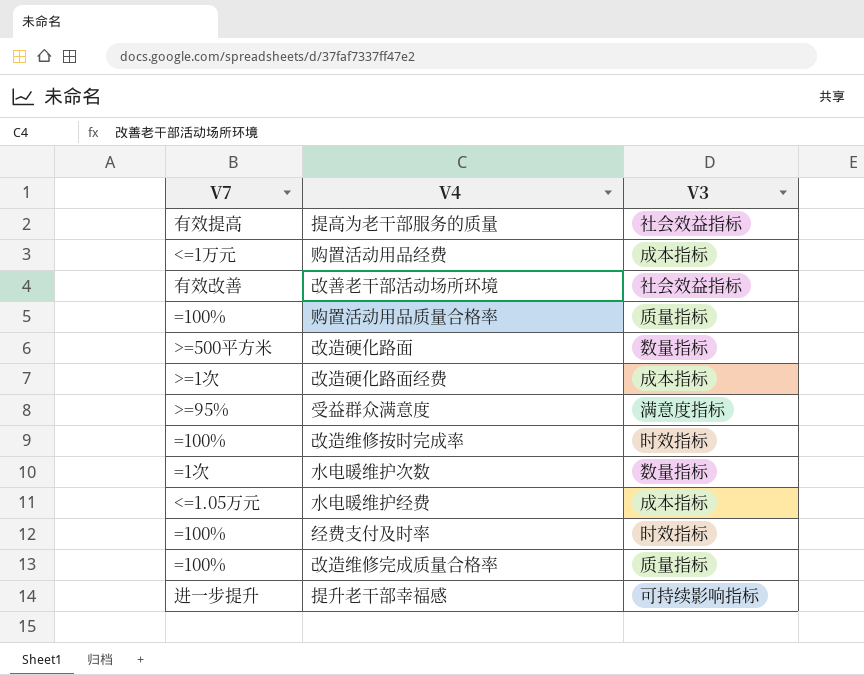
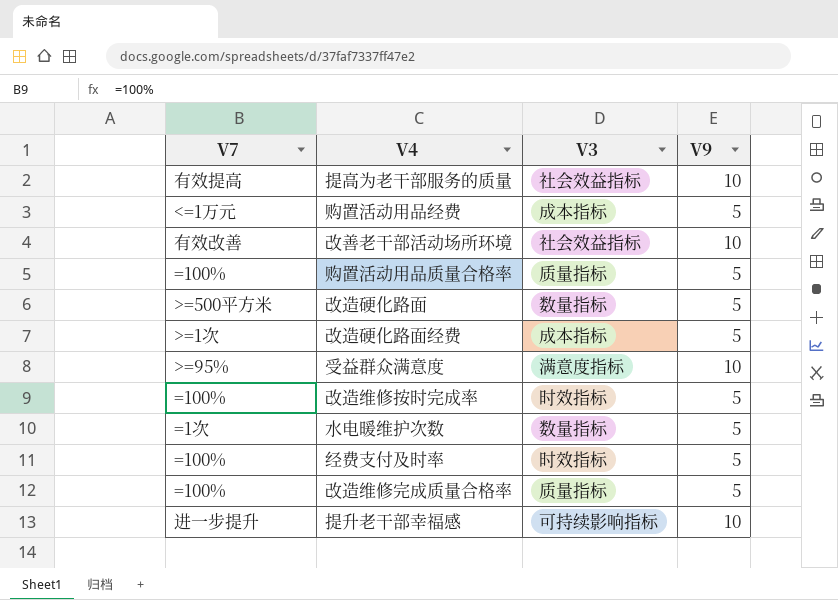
column V9 | position: none -> 4
row 水电暖维护经费: <=1.05万元 | 成本指标 -> none

